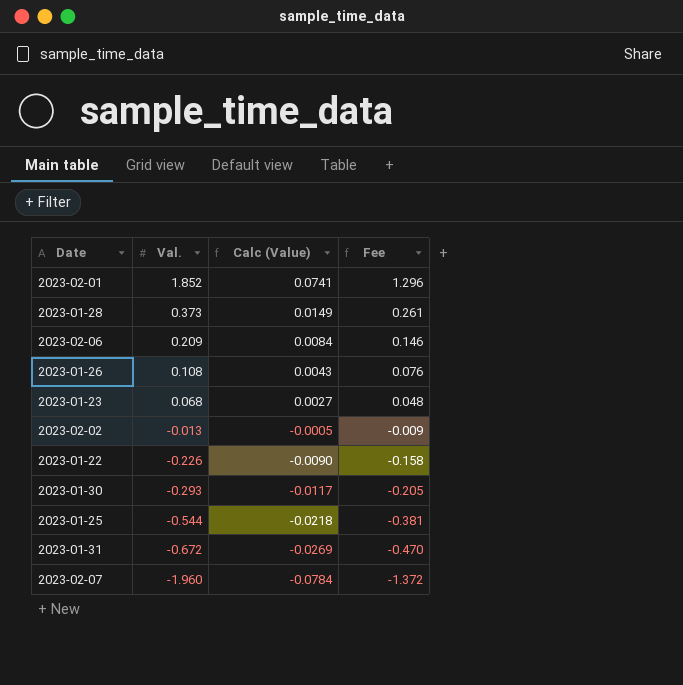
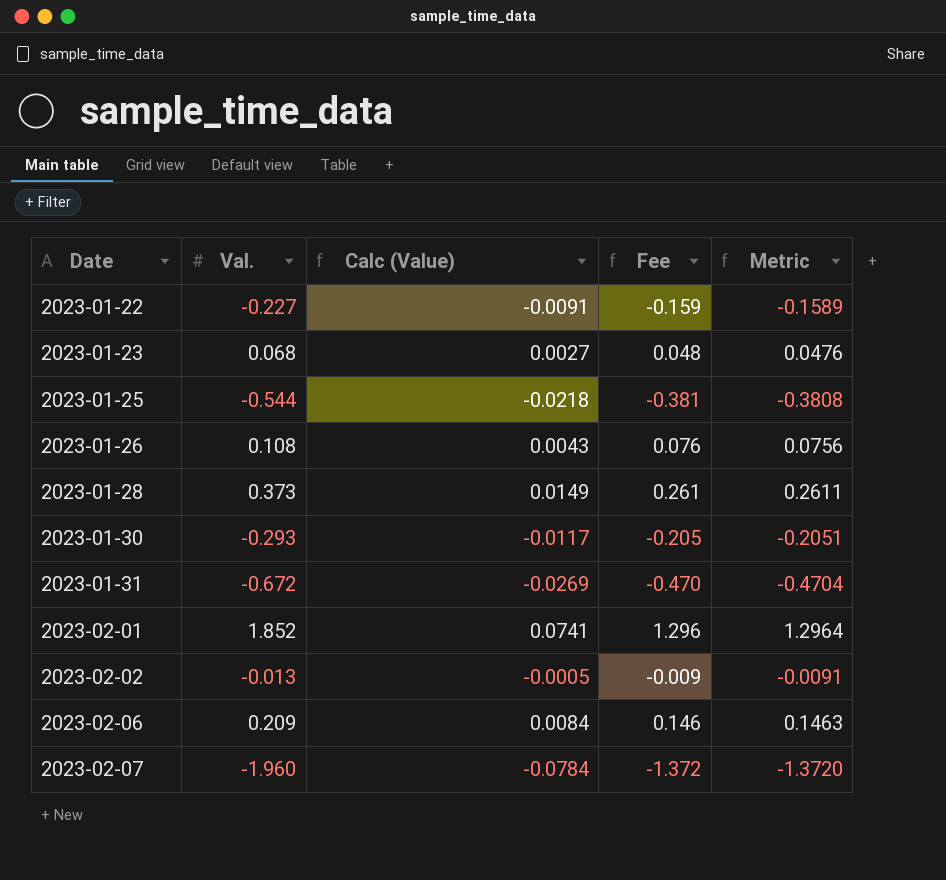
row order: Val. descending -> Date ascending
column Metric | formula: none -> [Val.] * 0.7
2023-01-22 | Val.: -0.226 -> -0.227
2023-01-22 | Calc (Value): -0.0090 -> -0.0091
2023-01-22 | Fee: -0.158 -> -0.159

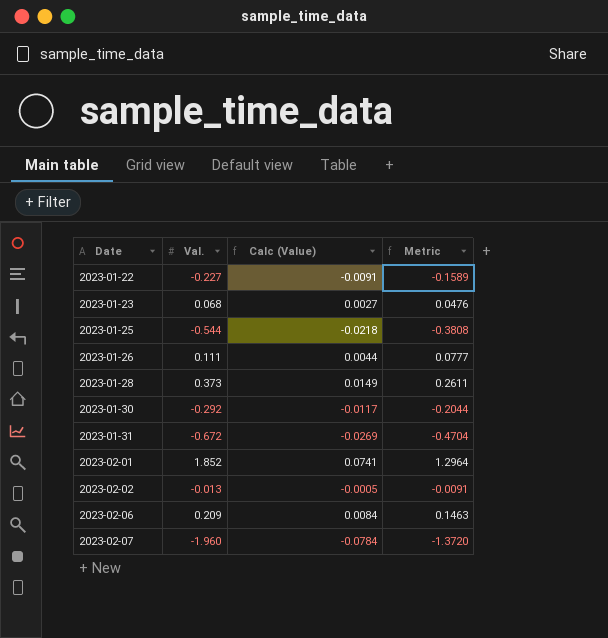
column Fee | formula: [Val.] * 0.7 -> none
2023-01-26 | Val.: 0.108 -> 0.111
2023-01-26 | Calc (Value): 0.0043 -> 0.0044
2023-01-26 | Metric: 0.0756 -> 0.0777
2023-01-30 | Val.: -0.293 -> -0.292
2023-01-30 | Metric: -0.2051 -> -0.2044

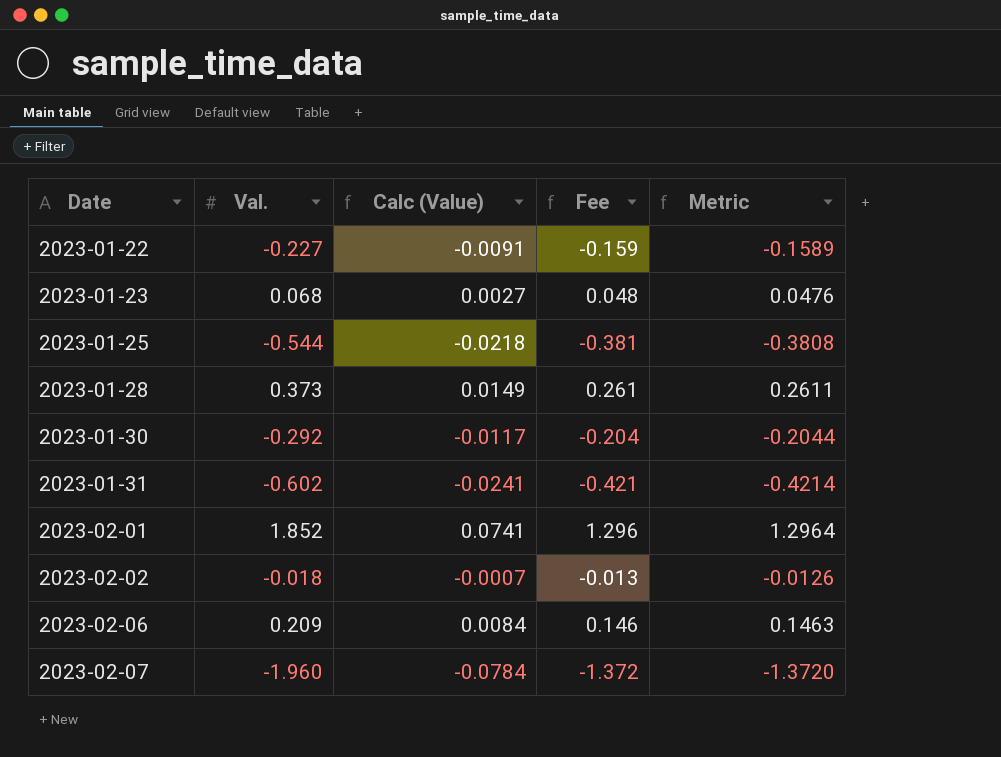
column Fee | formula: none -> [Val.] * 0.7
row 2023-01-26: 0.111 | 0.0044 | 0.0777 -> none
2023-01-31 | Val.: -0.672 -> -0.602
2023-01-31 | Calc (Value): -0.0269 -> -0.0241
2023-01-31 | Metric: -0.4704 -> -0.4214
2023-02-02 | Val.: -0.013 -> -0.018
2023-02-02 | Calc (Value): -0.0005 -> -0.0007
2023-02-02 | Metric: -0.0091 -> -0.0126

